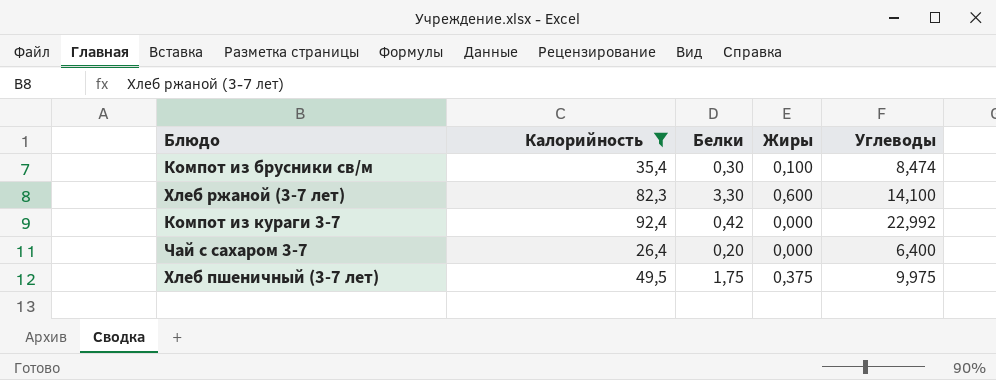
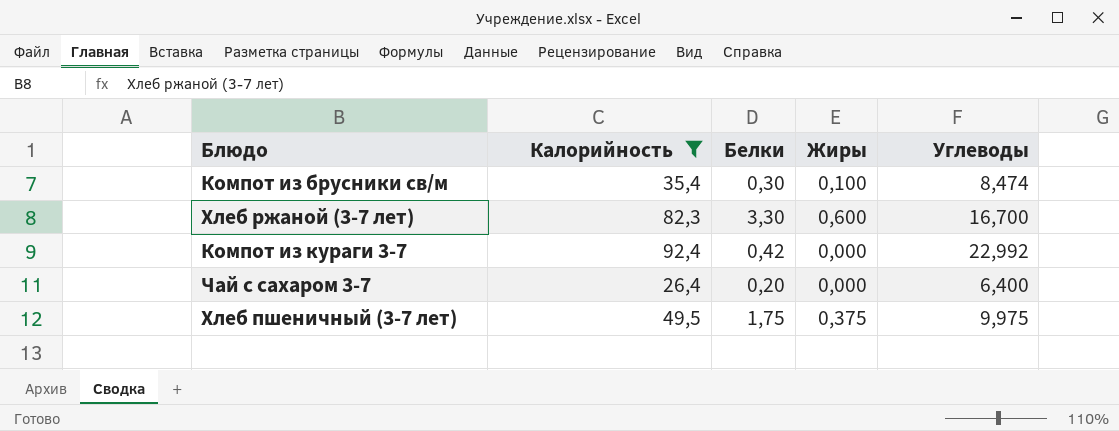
Хлеб ржаной (3-7 лет) | Углеводы: 14,100 -> 16,700

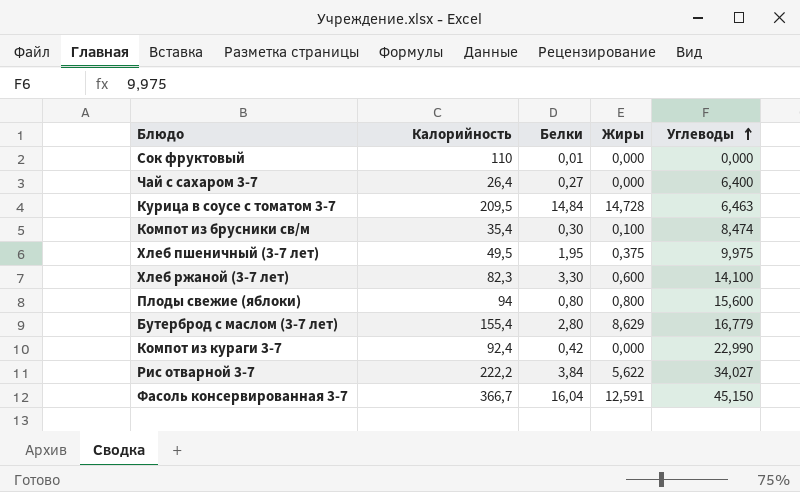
filter: Калорийность <= 92,4 -> none
row order: none -> Углеводы ascending
Чай с сахаром 3-7 | Белки: 0,20 -> 0,27
Хлеб пшеничный (3-7 лет) | Белки: 1,75 -> 1,95
Хлеб ржаной (3-7 лет) | Углеводы: 16,700 -> 14,100
Компот из кураги 3-7 | Углеводы: 22,992 -> 22,990

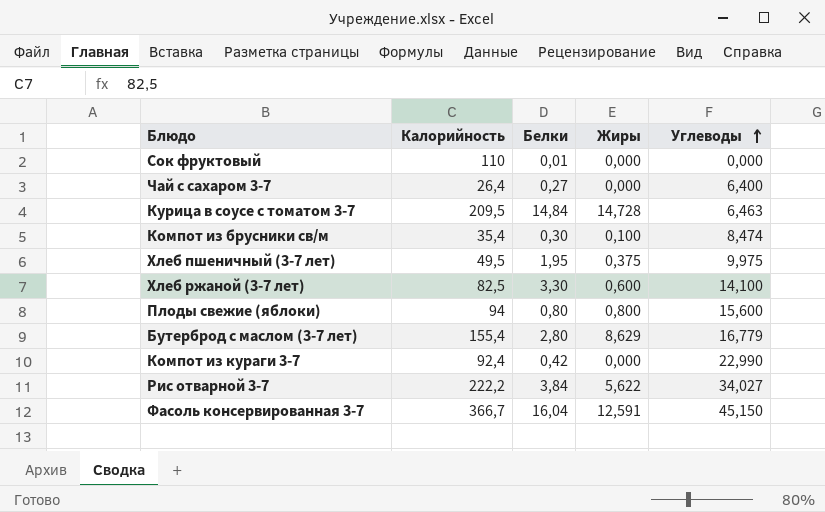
Хлеб ржаной (3-7 лет) | Калорийность: 82,3 -> 82,5

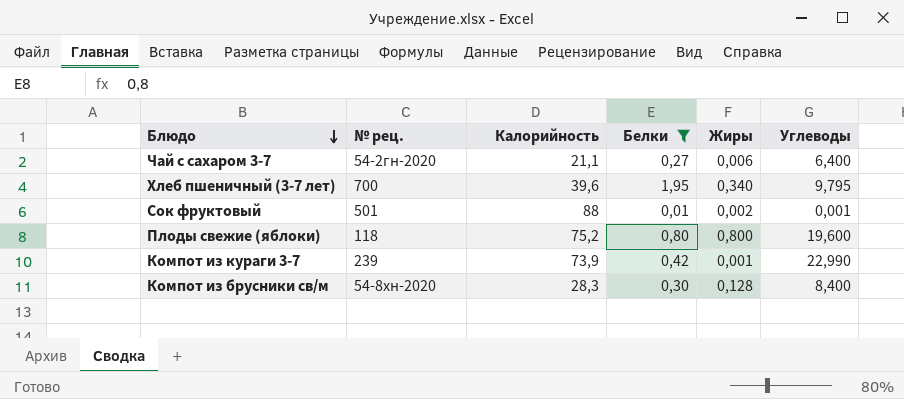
filter: none -> Белки <= 1,95
row order: Углеводы ascending -> Блюдо descending
column № рец. | position: none -> 2
Чай с сахаром 3-7 | Калорийность: 26,4 -> 21,1
Чай с сахаром 3-7 | Жиры: 0,000 -> 0,006
Хлеб пшеничный (3-7 лет) | Калорийность: 49,5 -> 39,6
Хлеб пшеничный (3-7 лет) | Жиры: 0,375 -> 0,340
Хлеб пшеничный (3-7 лет) | Углеводы: 9,975 -> 9,795
Сок фруктовый | Калорийность: 110 -> 88
Сок фруктовый | Жиры: 0,000 -> 0,002
Сок фруктовый | Углеводы: 0,000 -> 0,001
Плоды свежие (яблоки) | Калорийность: 94 -> 75,2
Плоды свежие (яблоки) | Углеводы: 15,600 -> 19,600
Компот из кураги 3-7 | Калорийность: 92,4 -> 73,9
Компот из кураги 3-7 | Жиры: 0,000 -> 0,001
Компот из брусники св/м | Калорийность: 35,4 -> 28,3
Компот из брусники св/м | Жиры: 0,100 -> 0,128
Компот из брусники св/м | Углеводы: 8,474 -> 8,400

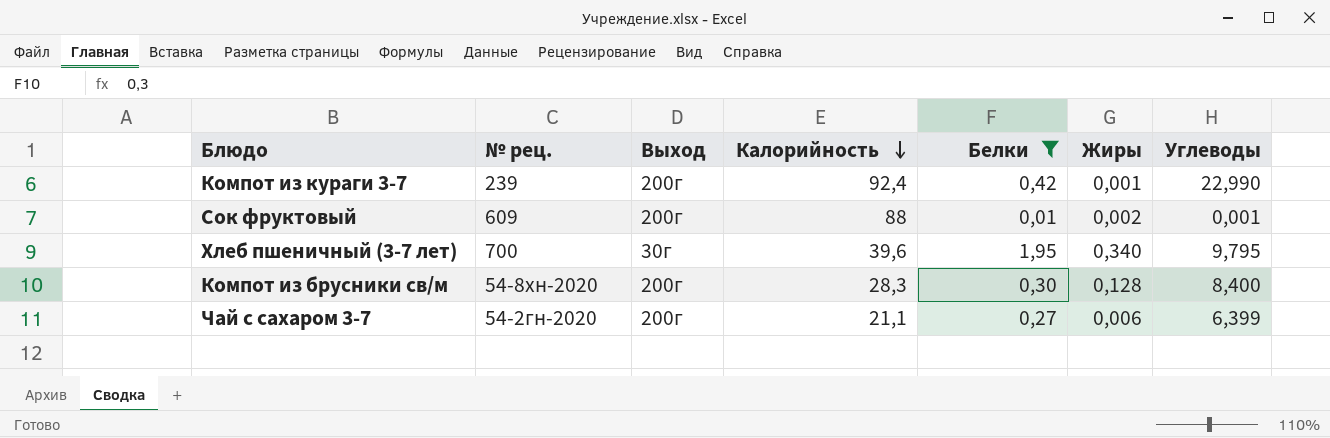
row order: Блюдо descending -> Калорийность descending
column Выход | position: none -> 3
row Плоды свежие (яблоки): 118 | 75,2 | 0,80 | 0,800 | 19,600 -> none
Компот из кураги 3-7 | Калорийность: 73,9 -> 92,4
Сок фруктовый | № рец.: 501 -> 609
Чай с сахаром 3-7 | Углеводы: 6,400 -> 6,399

